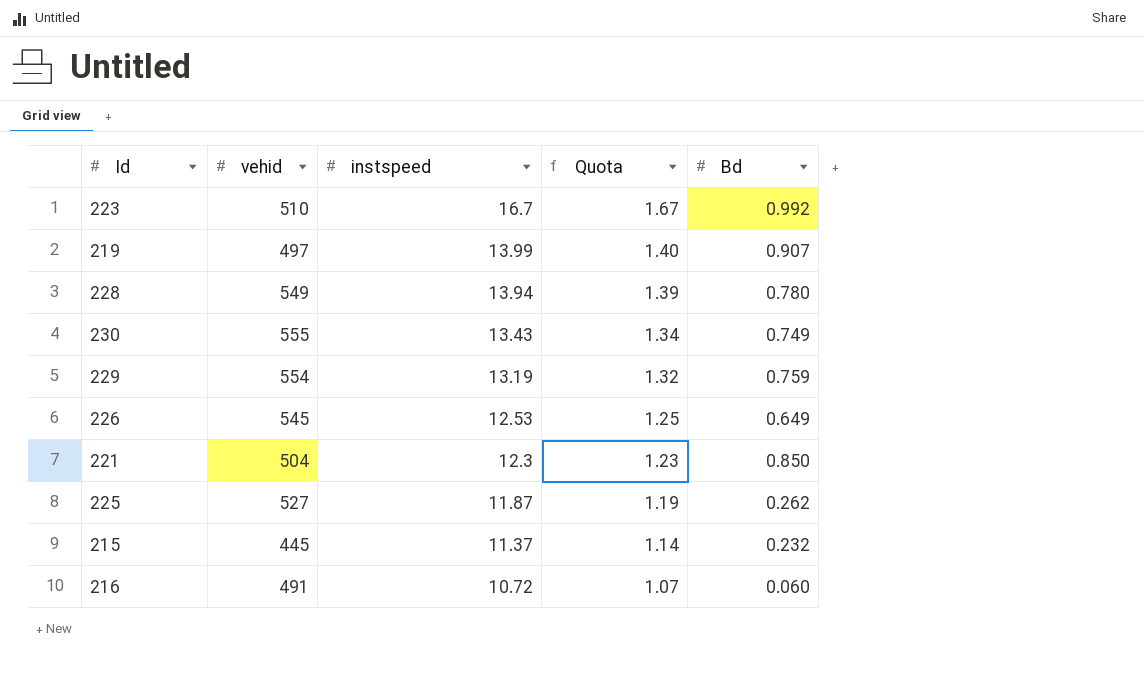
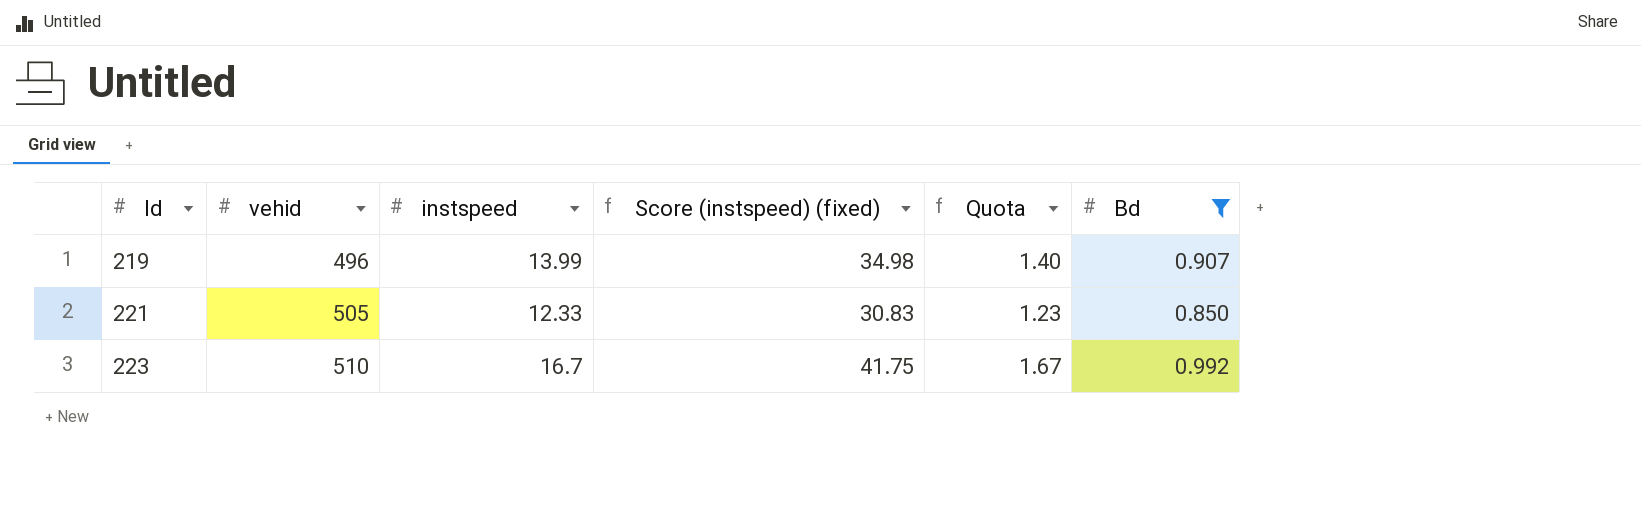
filter: none -> Bd >= 0.850
row order: instspeed descending -> Id ascending
column Score (instspeed) (fixed) | formula: none -> [instspeed] * 2.5
219 | vehid: 497 -> 496
221 | vehid: 504 -> 505
221 | instspeed: 12.3 -> 12.33

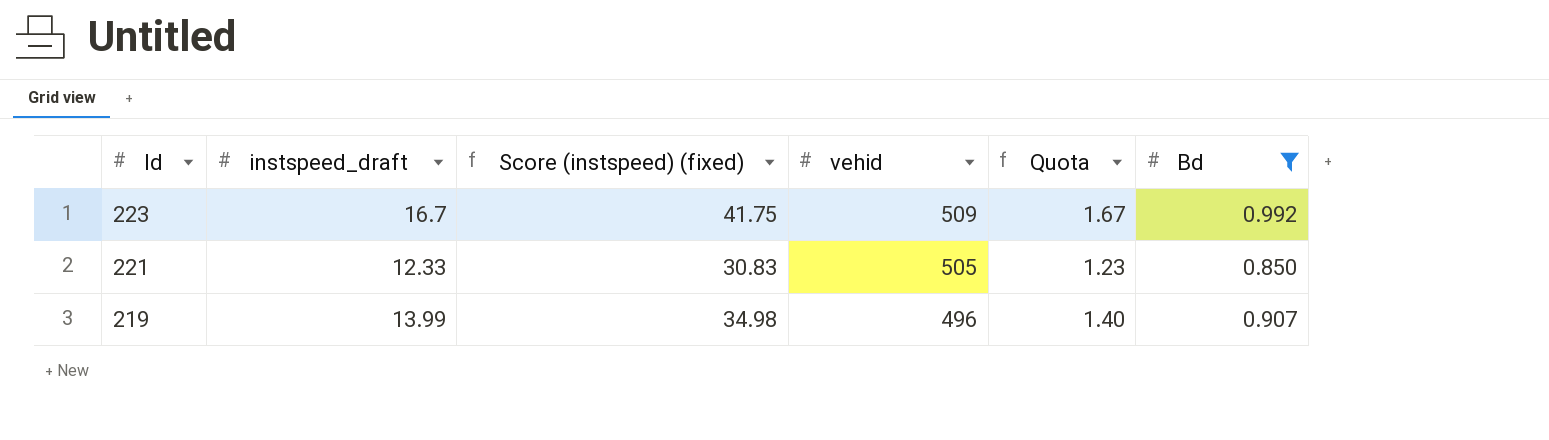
row order: Id ascending -> Id descending
column name: instspeed -> instspeed_draft
column vehid | position: 2 -> 4
223 | vehid: 510 -> 509

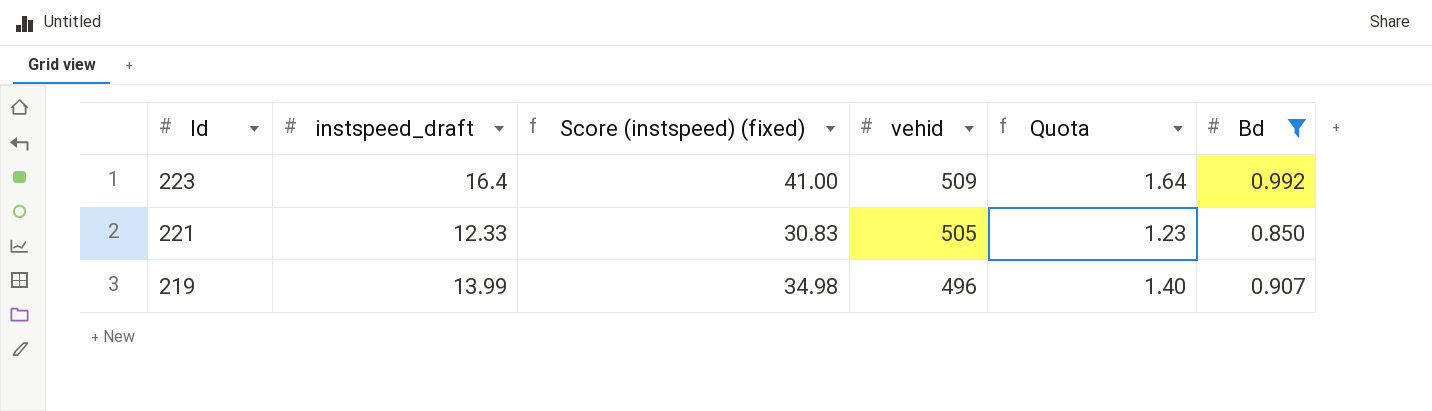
223 | instspeed_draft: 16.7 -> 16.4
223 | Score (instspeed) (fixed): 41.75 -> 41.00
223 | Quota: 1.67 -> 1.64

